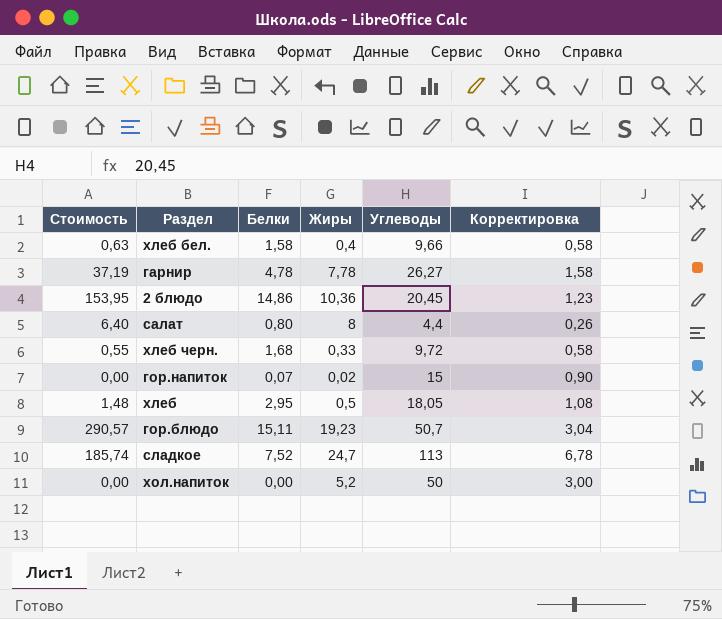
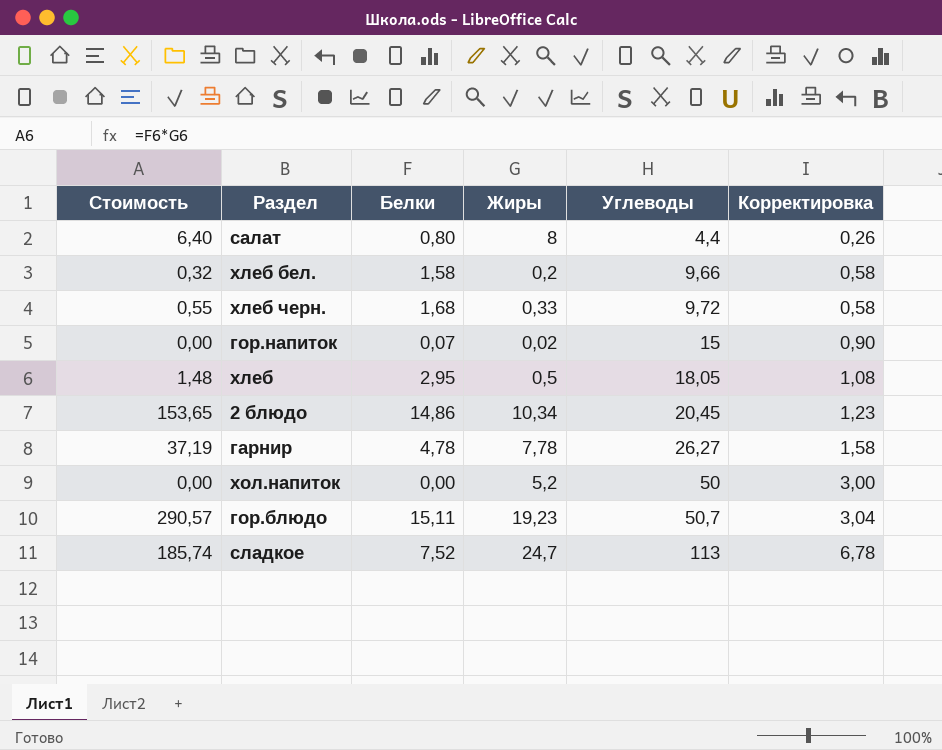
row order: none -> Углеводы ascending
хлеб бел. | Стоимость: 0,63 -> 0,32
хлеб бел. | Жиры: 0,4 -> 0,2
2 блюдо | Стоимость: 153,95 -> 153,65
2 блюдо | Жиры: 10,36 -> 10,34

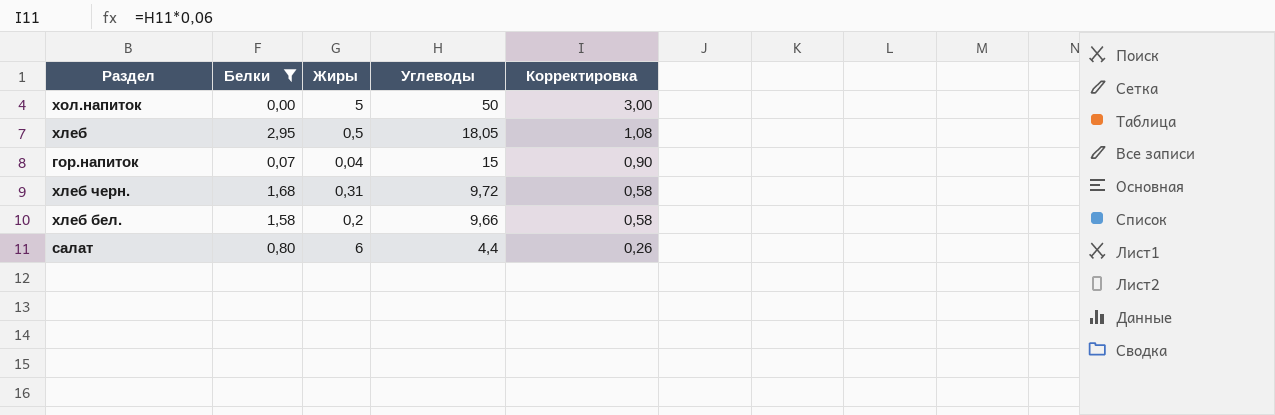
filter: none -> Белки <= 2,95
row order: Углеводы ascending -> Углеводы descending
column Стоимость | formula: [Белки] * [Жиры] -> none
хол.напиток | Жиры: 5,2 -> 5
гор.напиток | Жиры: 0,02 -> 0,04
хлеб черн. | Жиры: 0,33 -> 0,31
салат | Жиры: 8 -> 6

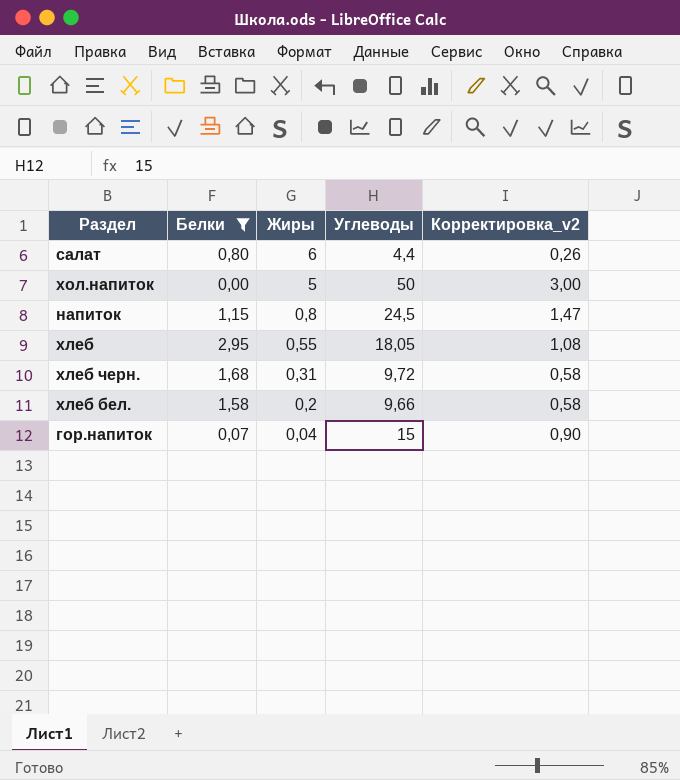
row order: Углеводы descending -> Жиры descending
column name: Корректировка -> Корректировка_v2
row напиток: none -> 1,15 | 0,8 | 24,5 | 1,47
хлеб | Жиры: 0,5 -> 0,55

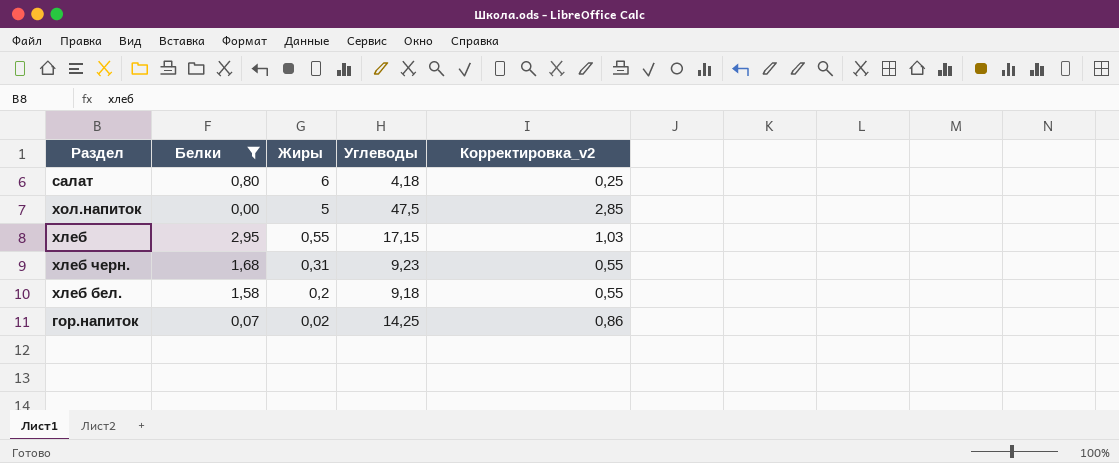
row напиток: 1,15 | 0,8 | 24,5 | 1,47 -> none
салат | Углеводы: 4,4 -> 4,18
салат | Корректировка_v2: 0,26 -> 0,25
хол.напиток | Углеводы: 50 -> 47,5
хол.напиток | Корректировка_v2: 3,00 -> 2,85
хлеб | Углеводы: 18,05 -> 17,15
хлеб | Корректировка_v2: 1,08 -> 1,03
хлеб черн. | Углеводы: 9,72 -> 9,23
хлеб черн. | Корректировка_v2: 0,58 -> 0,55
хлеб бел. | Углеводы: 9,66 -> 9,18
хлеб бел. | Корректировка_v2: 0,58 -> 0,55
гор.напиток | Жиры: 0,04 -> 0,02
гор.напиток | Углеводы: 15 -> 14,25
гор.напиток | Корректировка_v2: 0,90 -> 0,86

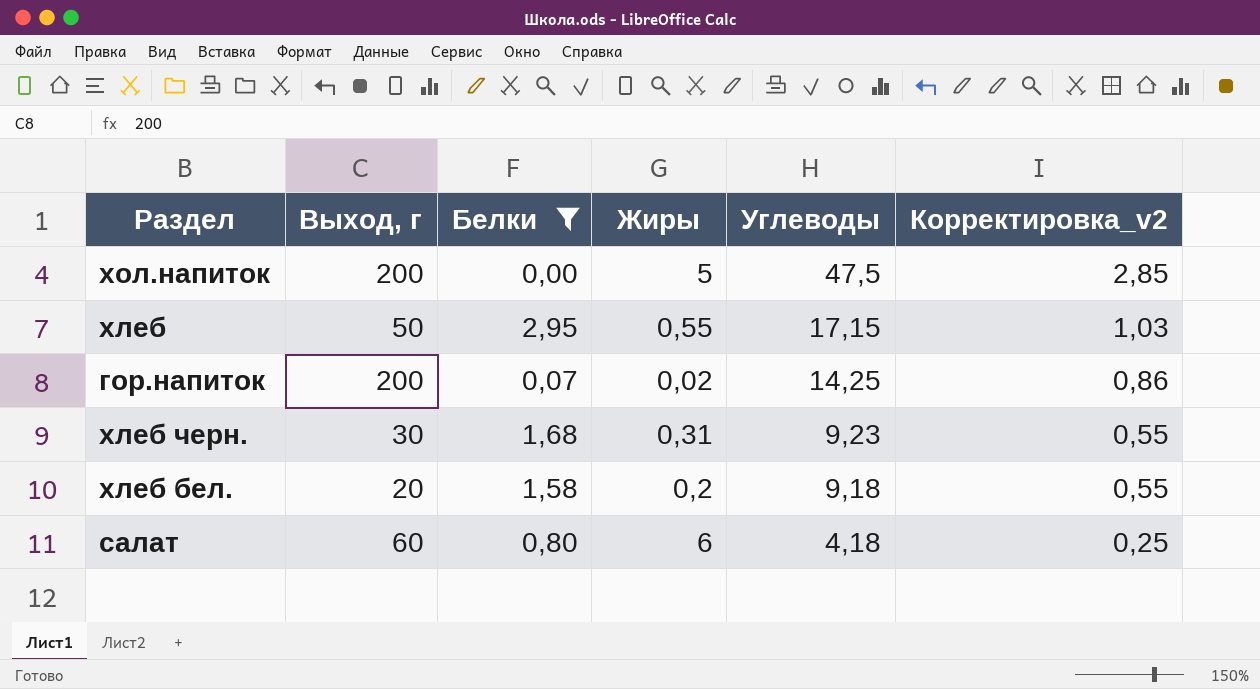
row order: Жиры descending -> Углеводы descending
column Выход, г | position: none -> 2

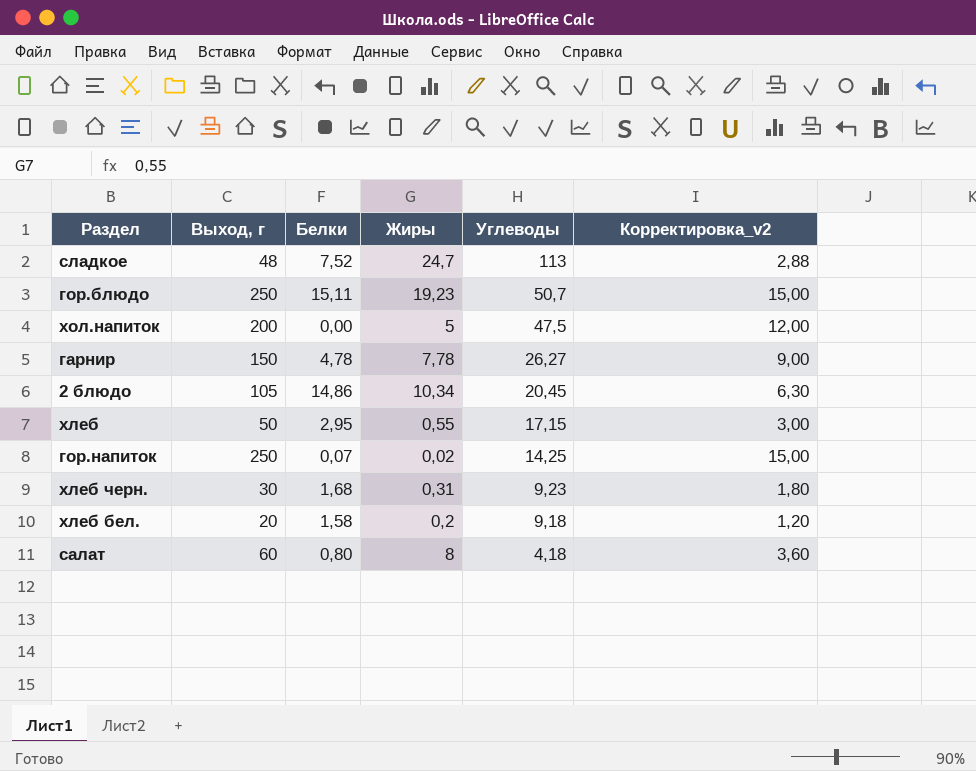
filter: Белки <= 2,95 -> none
column Корректировка_v2 | formula: [Углеводы] * 0,06 -> [Выход, г] * 0,06
гор.напиток | Выход, г: 200 -> 250
салат | Жиры: 6 -> 8

